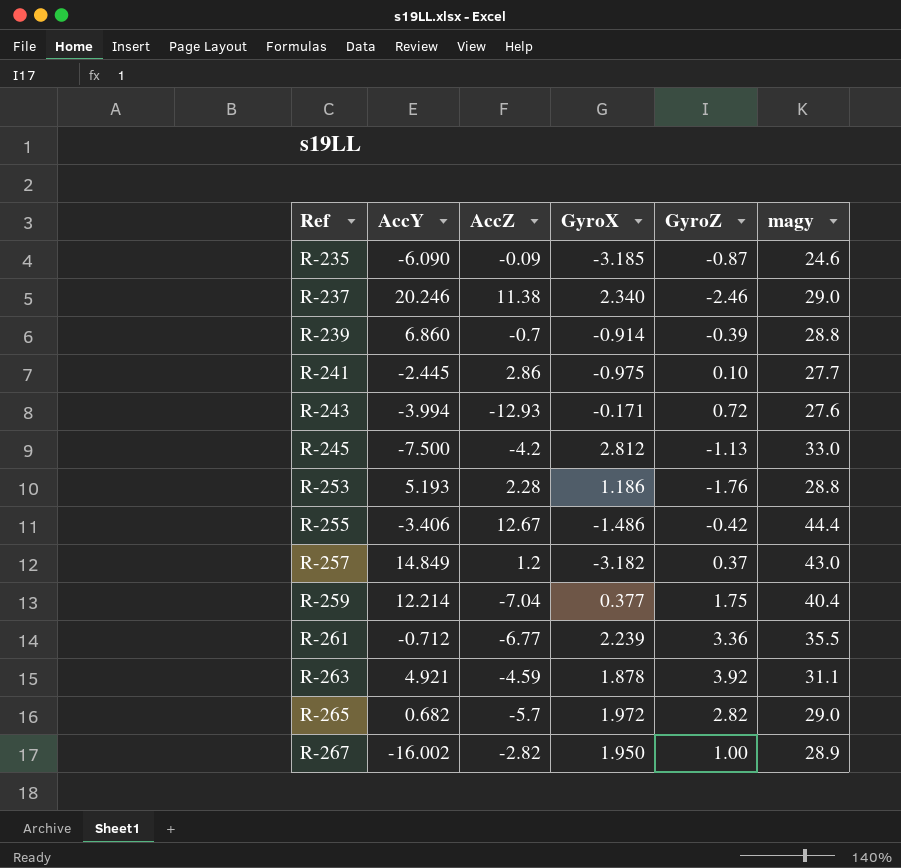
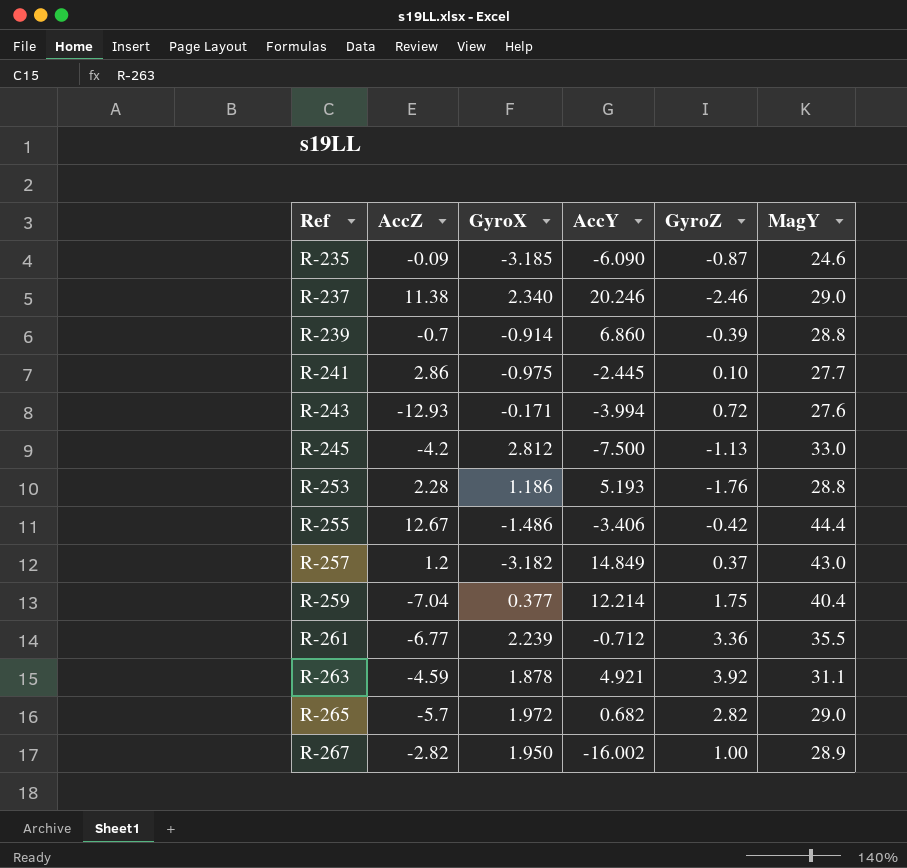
column AccY | position: 2 -> 4
column name: magy -> MagY

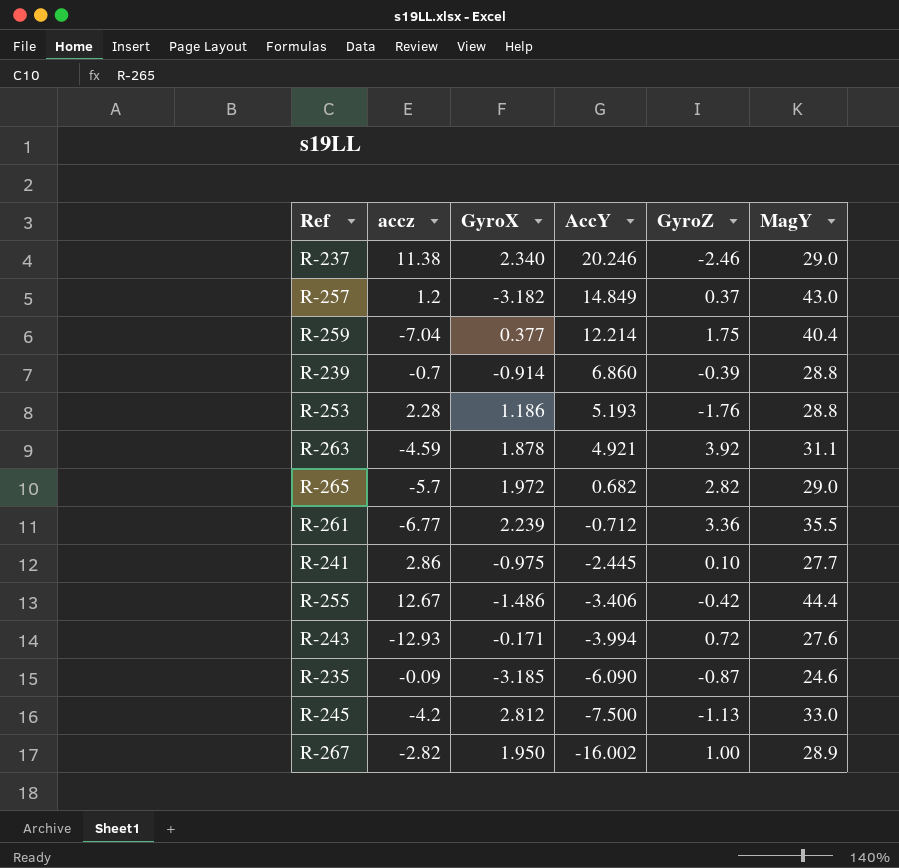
row order: Ref ascending -> AccY descending
column name: AccZ -> accz

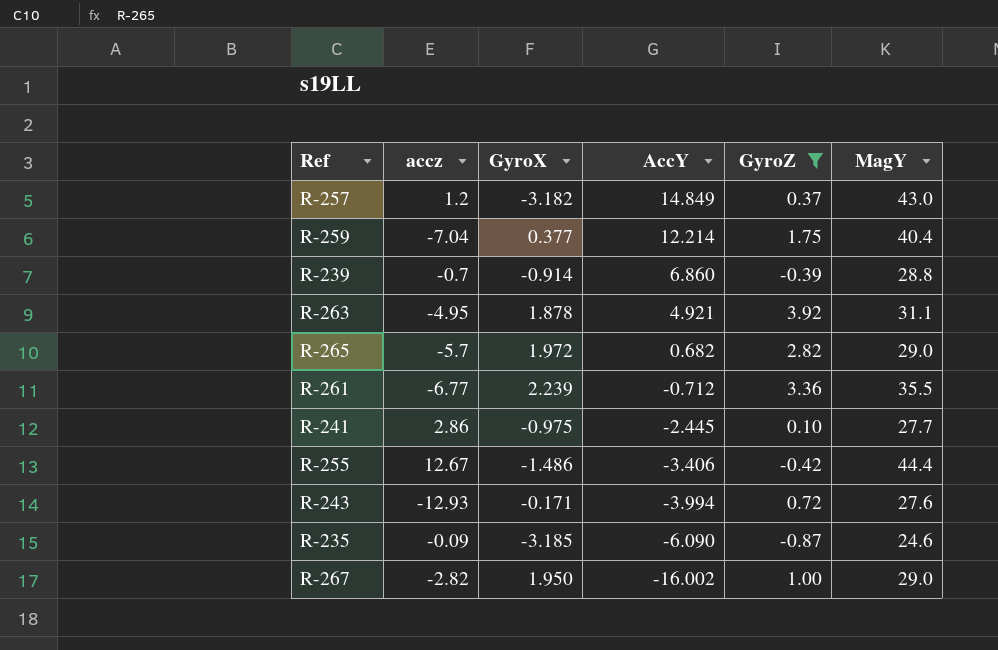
filter: none -> GyroZ >= -0.87
R-263 | accz: -4.59 -> -4.95
R-267 | MagY: 28.9 -> 29.0

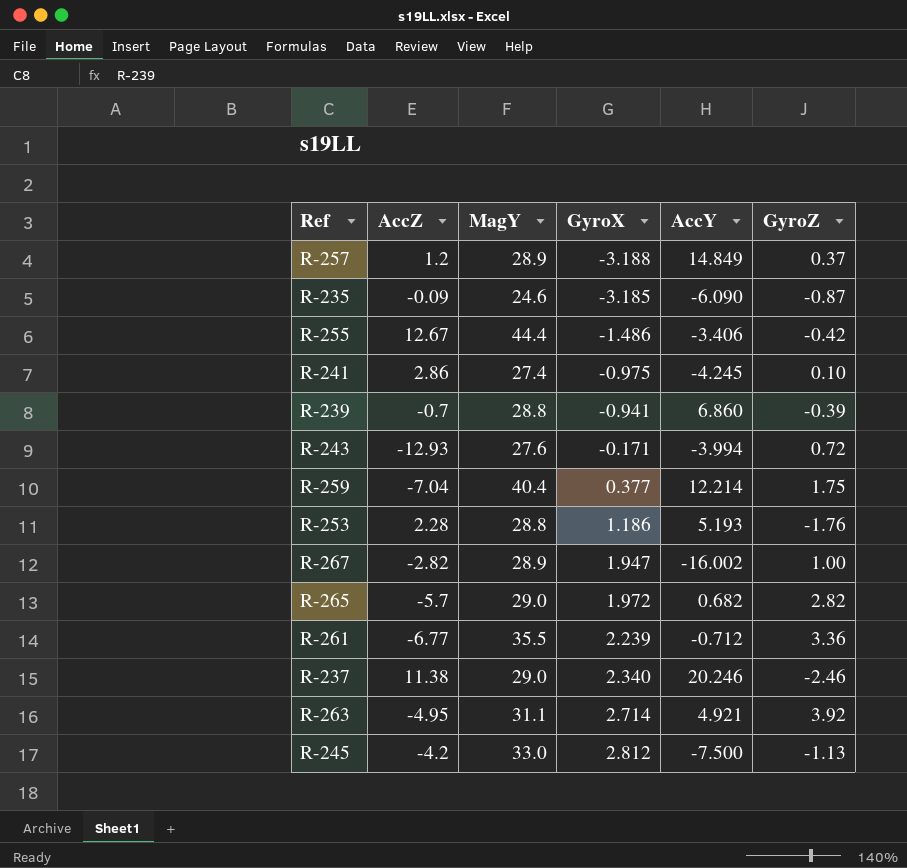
filter: GyroZ >= -0.87 -> none
row order: AccY descending -> GyroX ascending
column name: accz -> AccZ
column MagY | position: 6 -> 3
R-257 | MagY: 43.0 -> 28.9
R-257 | GyroX: -3.182 -> -3.188
R-241 | MagY: 27.7 -> 27.4
R-241 | AccY: -2.445 -> -4.245
R-239 | GyroX: -0.914 -> -0.941
R-267 | MagY: 29.0 -> 28.9
R-267 | GyroX: 1.950 -> 1.947
R-263 | GyroX: 1.878 -> 2.714

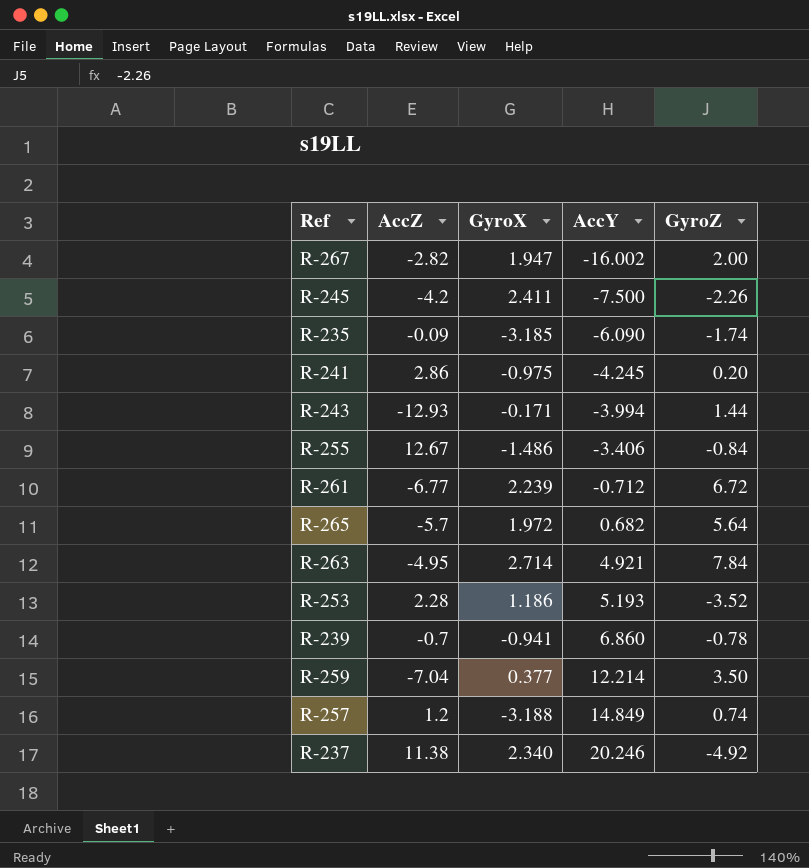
row order: GyroX ascending -> AccY ascending
column MagY | position: 3 -> none
R-267 | GyroZ: 1.00 -> 2.00
R-245 | GyroX: 2.812 -> 2.411
R-245 | GyroZ: -1.13 -> -2.26
R-235 | GyroZ: -0.87 -> -1.74
R-241 | GyroZ: 0.10 -> 0.20
R-243 | GyroZ: 0.72 -> 1.44
R-255 | GyroZ: -0.42 -> -0.84
R-261 | GyroZ: 3.36 -> 6.72
R-265 | GyroZ: 2.82 -> 5.64
R-263 | GyroZ: 3.92 -> 7.84
R-253 | GyroZ: -1.76 -> -3.52
R-239 | GyroZ: -0.39 -> -0.78
R-259 | GyroZ: 1.75 -> 3.50
R-257 | GyroZ: 0.37 -> 0.74
R-237 | GyroZ: -2.46 -> -4.92

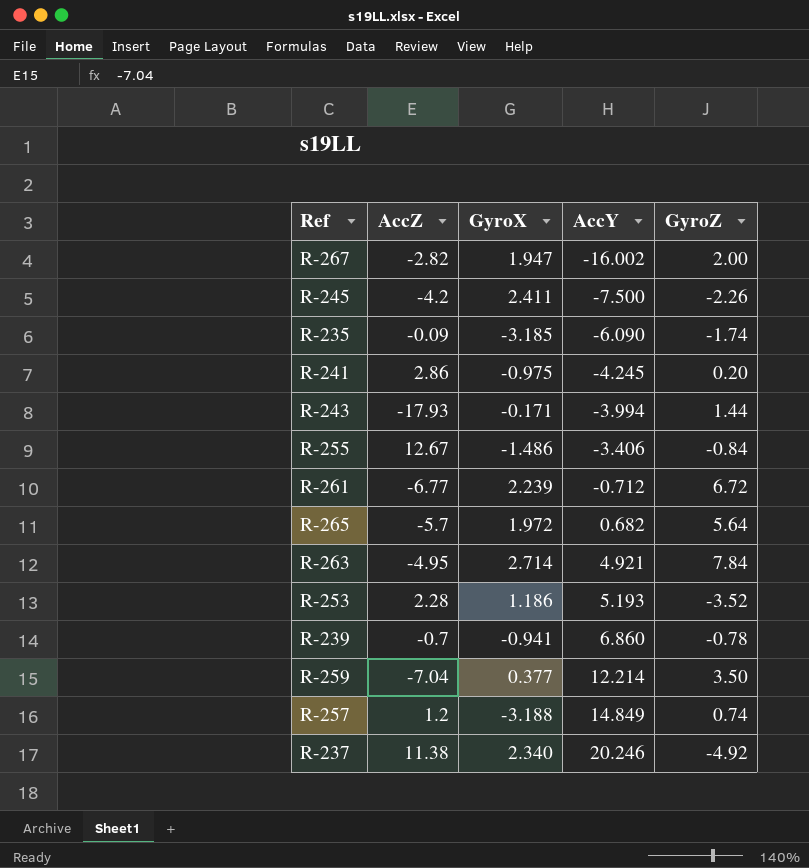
R-243 | AccZ: -12.93 -> -17.93

